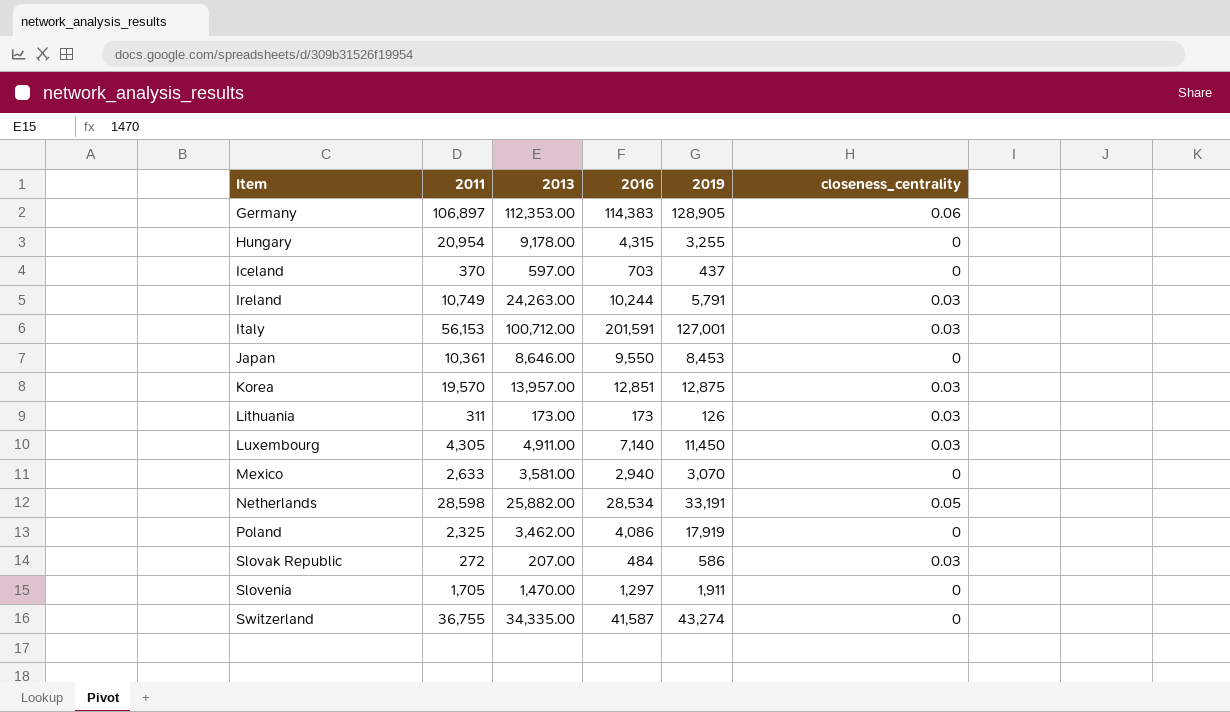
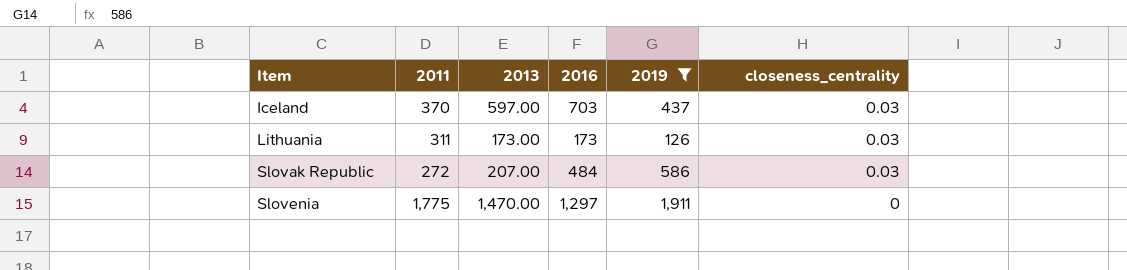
filter: none -> 2019 <= 1,911
Iceland | closeness_centrality: 0 -> 0.03
Slovenia | 2011: 1,705 -> 1,775

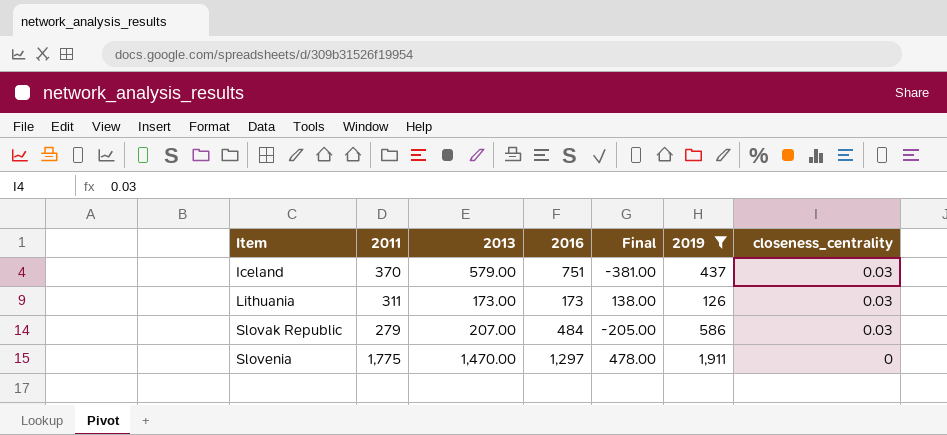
column Final | formula: none -> [2011] - [2016]
Iceland | 2013: 597.00 -> 579.00
Iceland | 2016: 703 -> 751
Slovak Republic | 2011: 272 -> 279

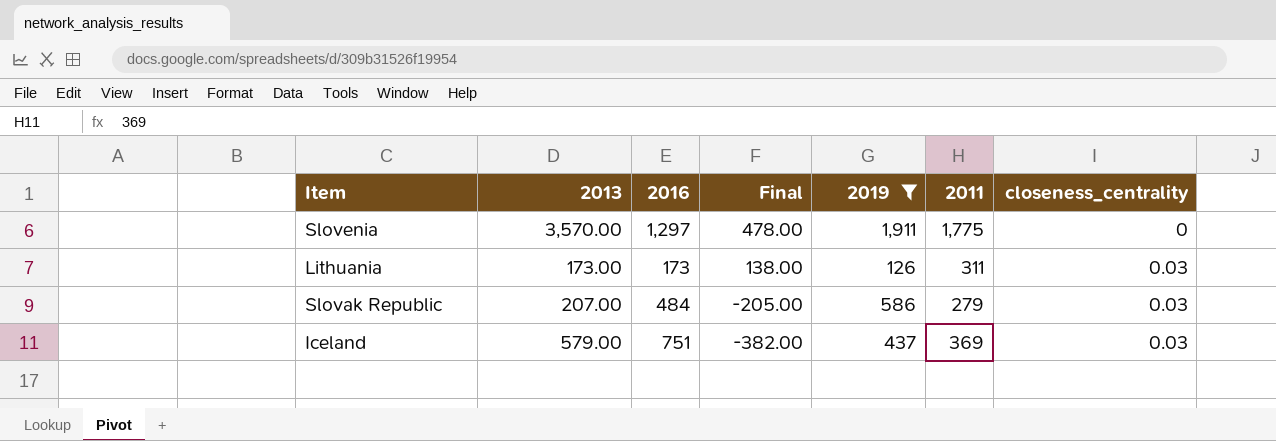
row order: Item ascending -> Final descending
column 2011 | position: 2 -> 6
Slovenia | 2013: 1,470.00 -> 3,570.00
Iceland | Final: -381.00 -> -382.00
Iceland | 2011: 370 -> 369

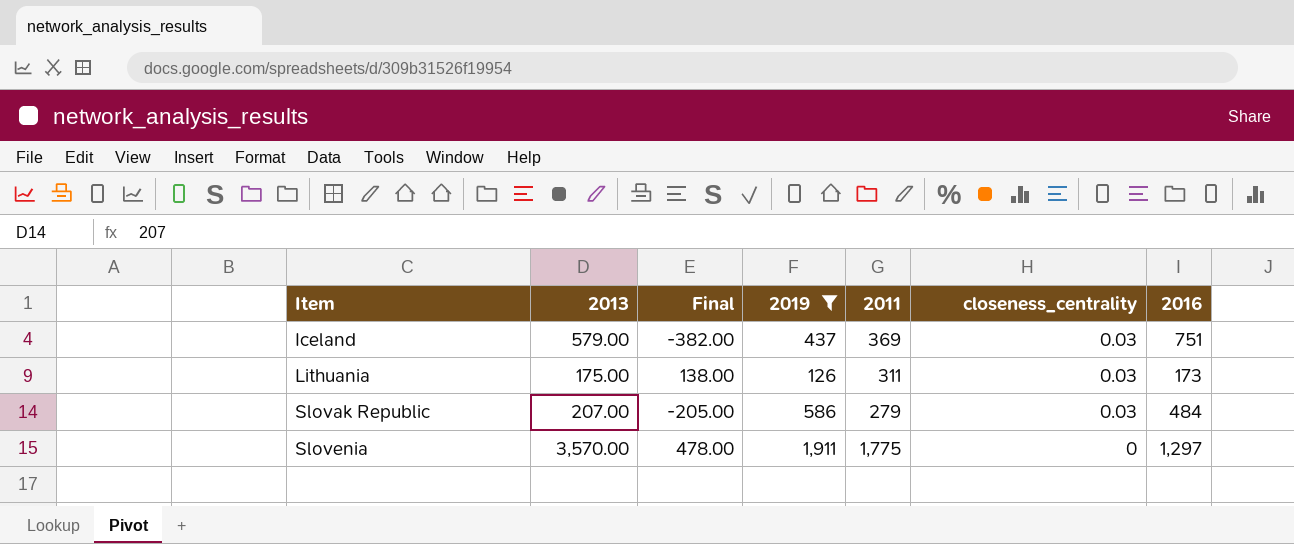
row order: Final descending -> Item ascending
column 2016 | position: 3 -> 7
Lithuania | 2013: 173.00 -> 175.00

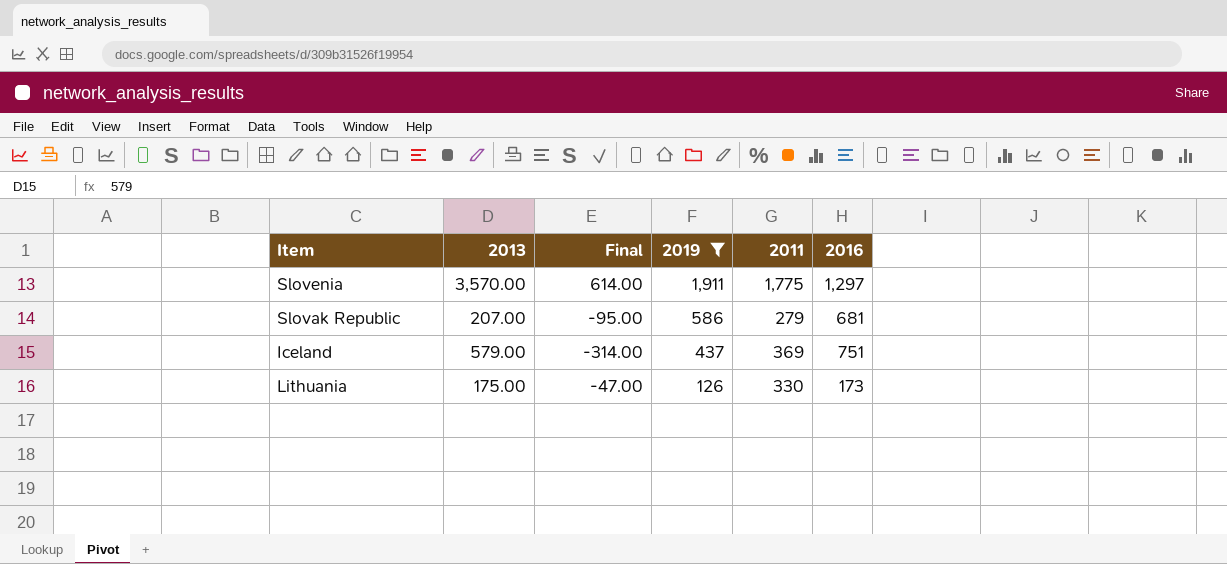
row order: Item ascending -> 2019 descending
column closeness_centrality | position: 6 -> none
column Final | formula: [2011] - [2016] -> [2019] - [2016]
Slovak Republic | 2016: 484 -> 681
Lithuania | 2011: 311 -> 330

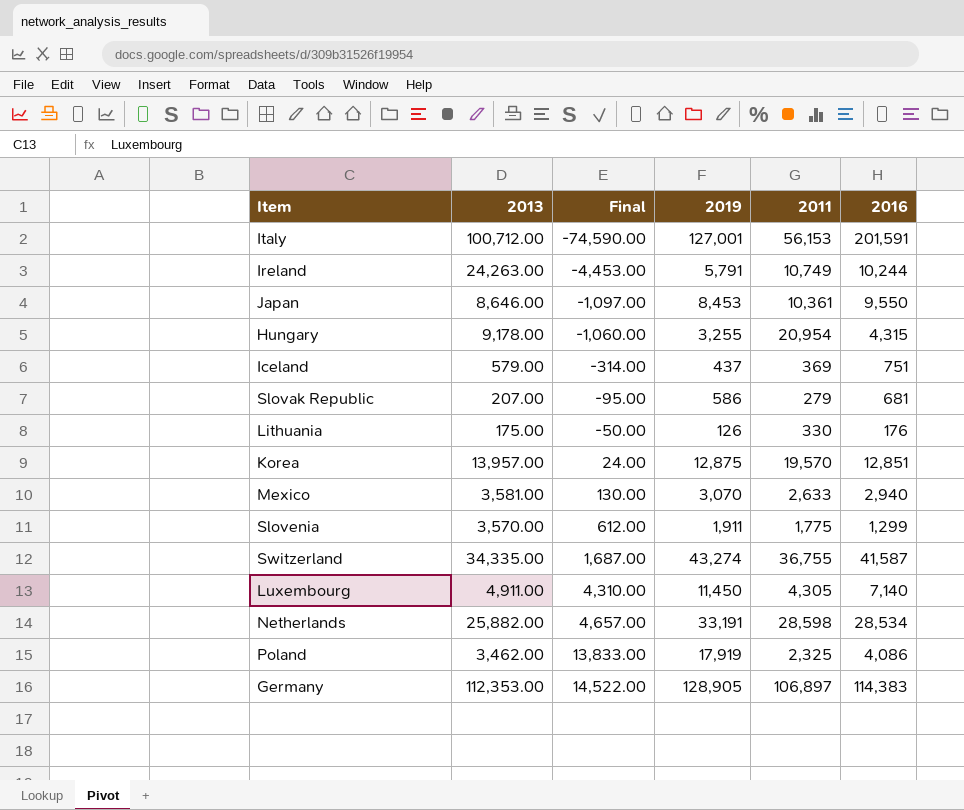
filter: 2019 <= 1,911 -> none
row order: 2019 descending -> Final ascending
Lithuania | Final: -47.00 -> -50.00
Lithuania | 2016: 173 -> 176
Slovenia | Final: 614.00 -> 612.00
Slovenia | 2016: 1,297 -> 1,299

